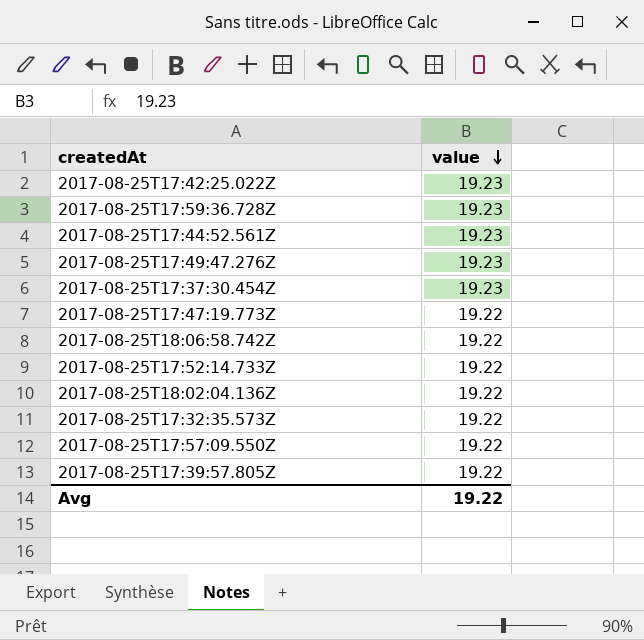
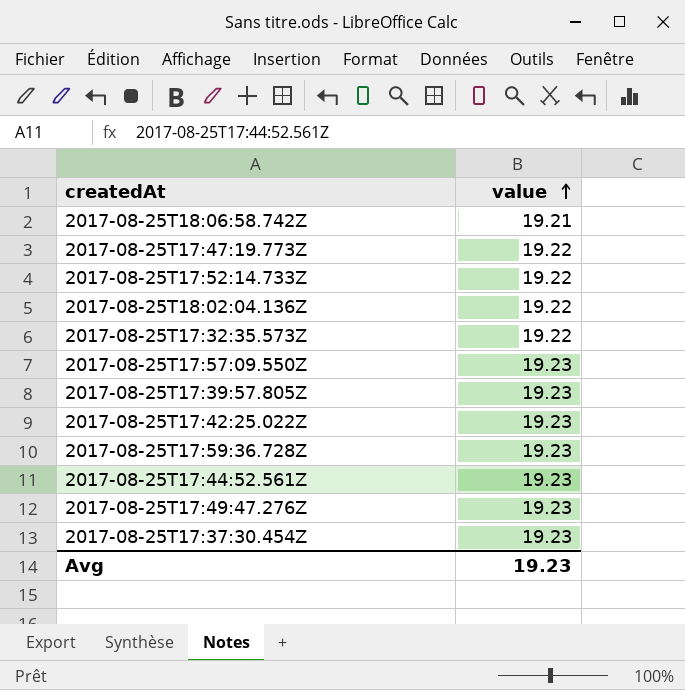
row order: value descending -> value ascending
2017-08-25T18:06:58.742Z | value: 19.22 -> 19.21
2017-08-25T17:57:09.550Z | value: 19.22 -> 19.23
2017-08-25T17:39:57.805Z | value: 19.22 -> 19.23
Avg | value: 19.22 -> 19.23

